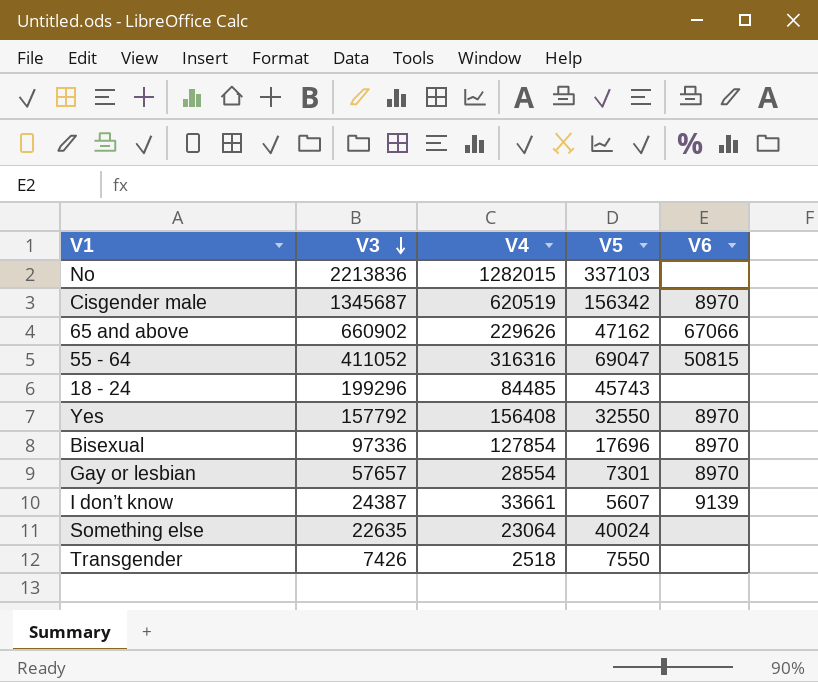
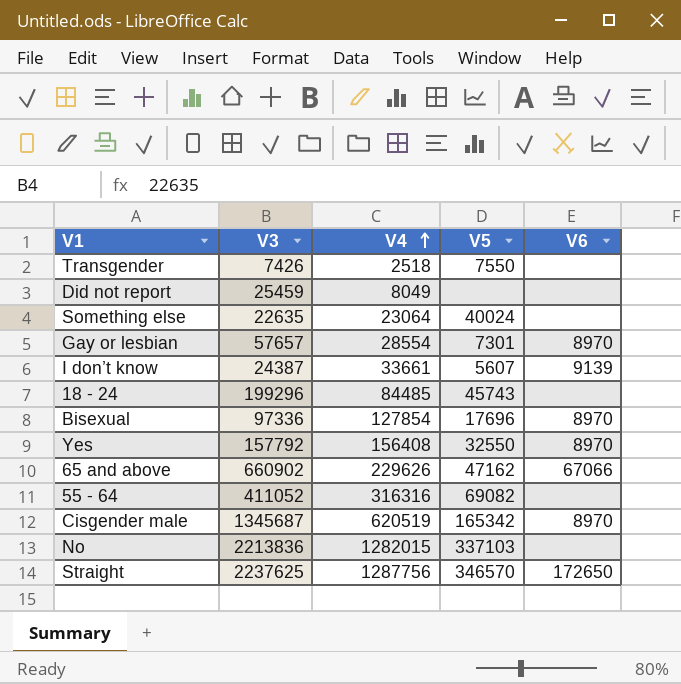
row order: V3 descending -> V4 ascending
row Did not report: none -> 25459 | 8049 | none | none
55 - 64 | V5: 69047 -> 69082
55 - 64 | V6: 50815 -> none
Cisgender male | V5: 156342 -> 165342
row Straight: none -> 2237625 | 1287756 | 346570 | 172650

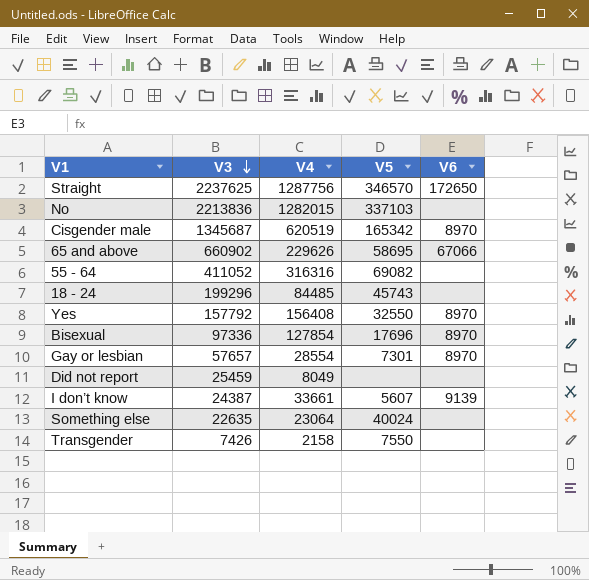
row order: V4 ascending -> V3 descending
65 and above | V5: 47162 -> 58695
Transgender | V4: 2518 -> 2158

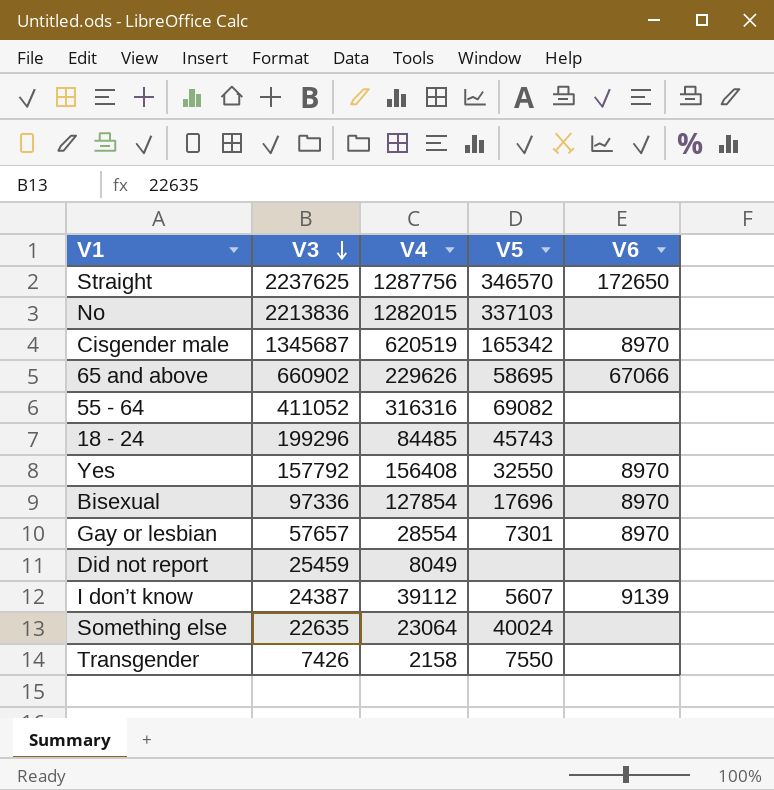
I don’t know | V4: 33661 -> 39112

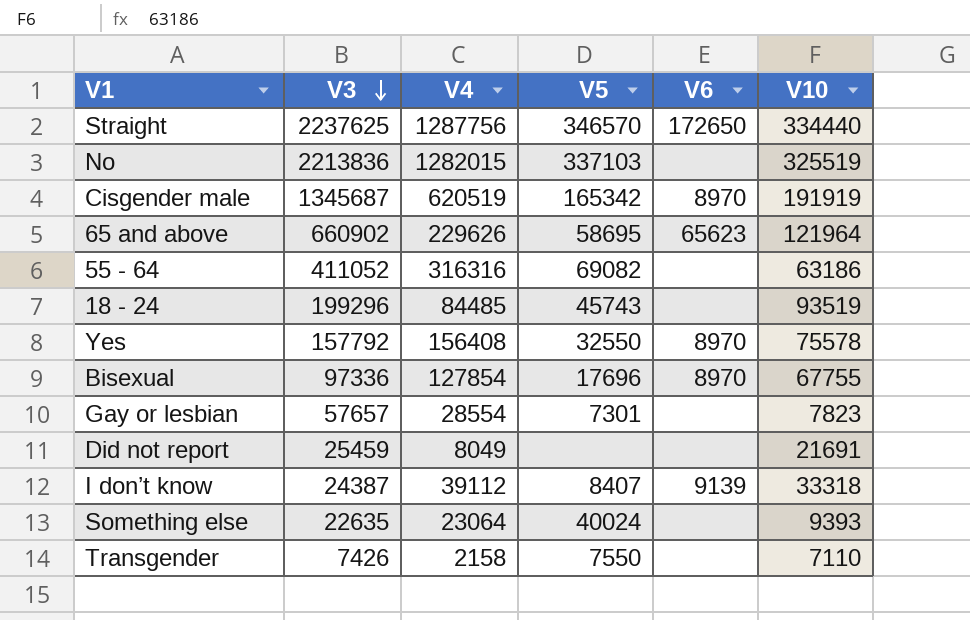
column V10 | position: none -> 6
65 and above | V6: 67066 -> 65623
Gay or lesbian | V6: 8970 -> none
I don’t know | V5: 5607 -> 8407

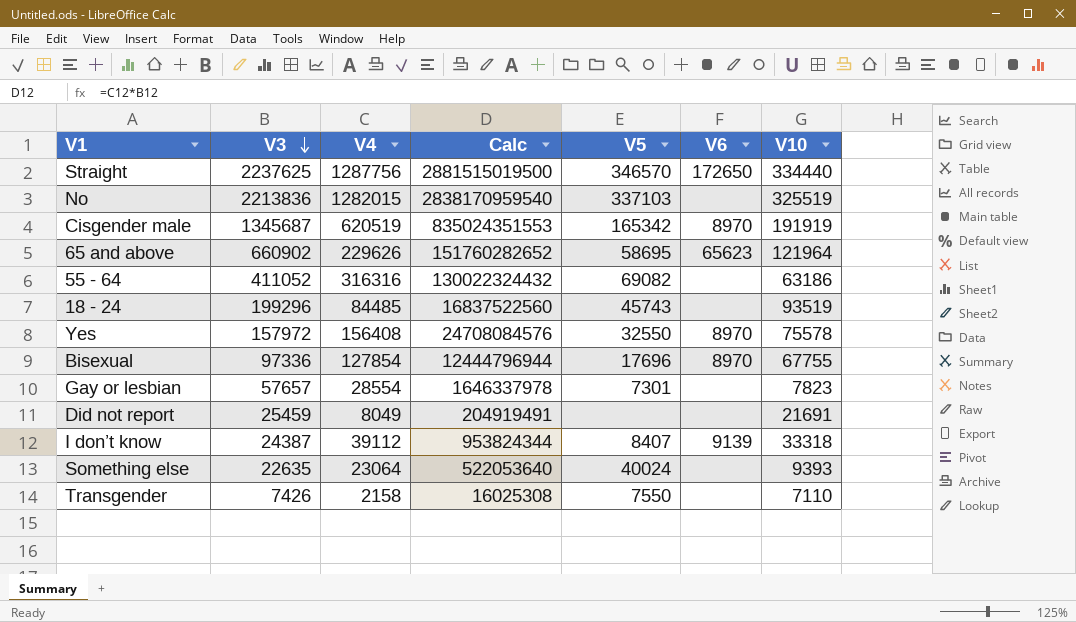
column Calc | formula: none -> [V3] * [V4]
Yes | V3: 157792 -> 157972

